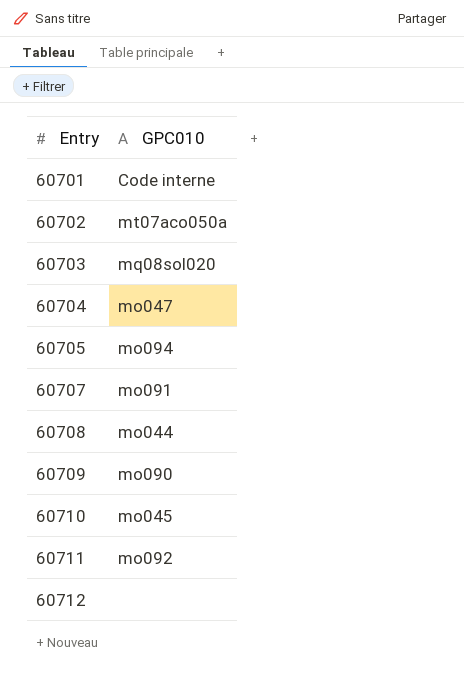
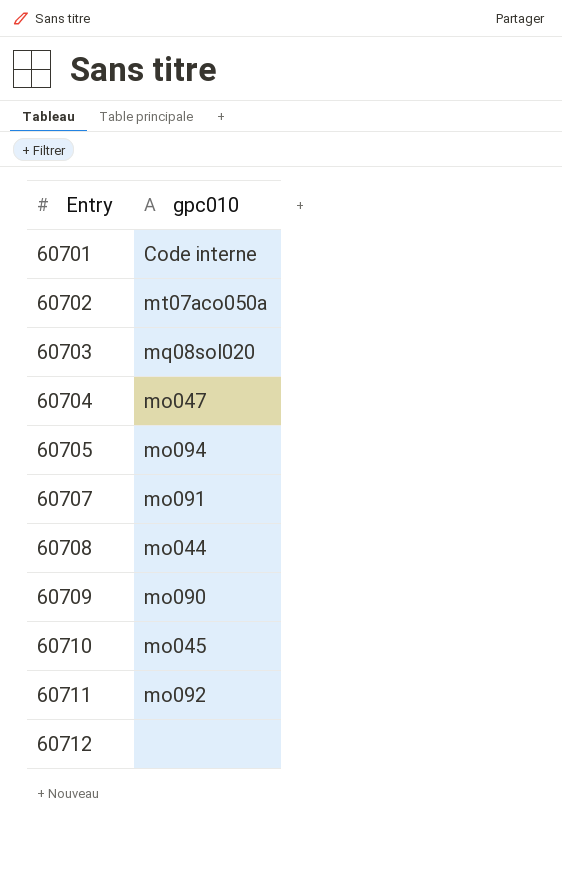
column name: GPC010 -> gpc010

